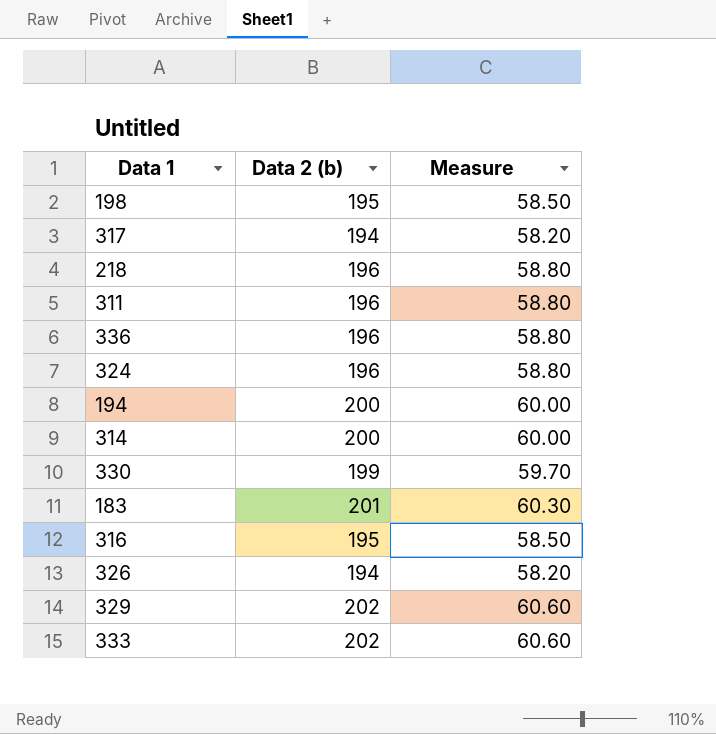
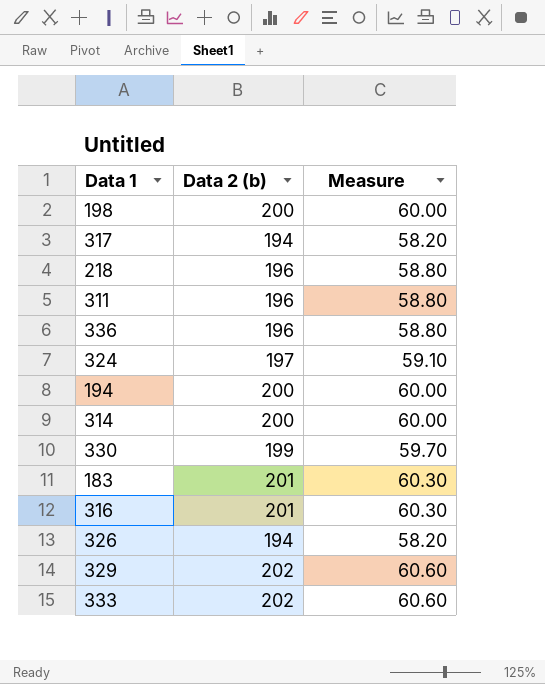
198 | Data 2 (b): 195 -> 200
198 | Measure: 58.50 -> 60.00
324 | Data 2 (b): 196 -> 197
324 | Measure: 58.80 -> 59.10
316 | Data 2 (b): 195 -> 201
316 | Measure: 58.50 -> 60.30

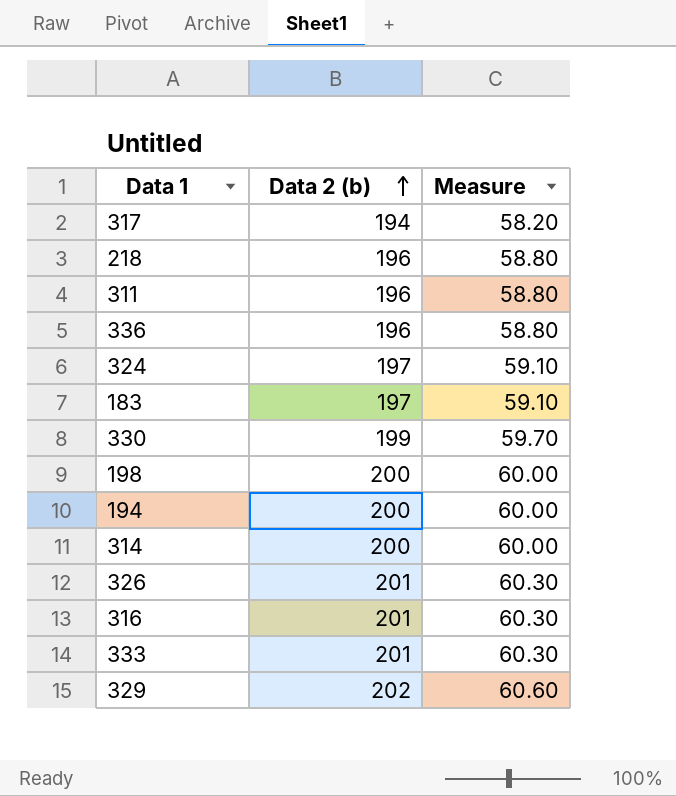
row order: none -> Data 2 (b) ascending
183 | Data 2 (b): 201 -> 197
183 | Measure: 60.30 -> 59.10
326 | Data 2 (b): 194 -> 201
326 | Measure: 58.20 -> 60.30
333 | Data 2 (b): 202 -> 201
333 | Measure: 60.60 -> 60.30

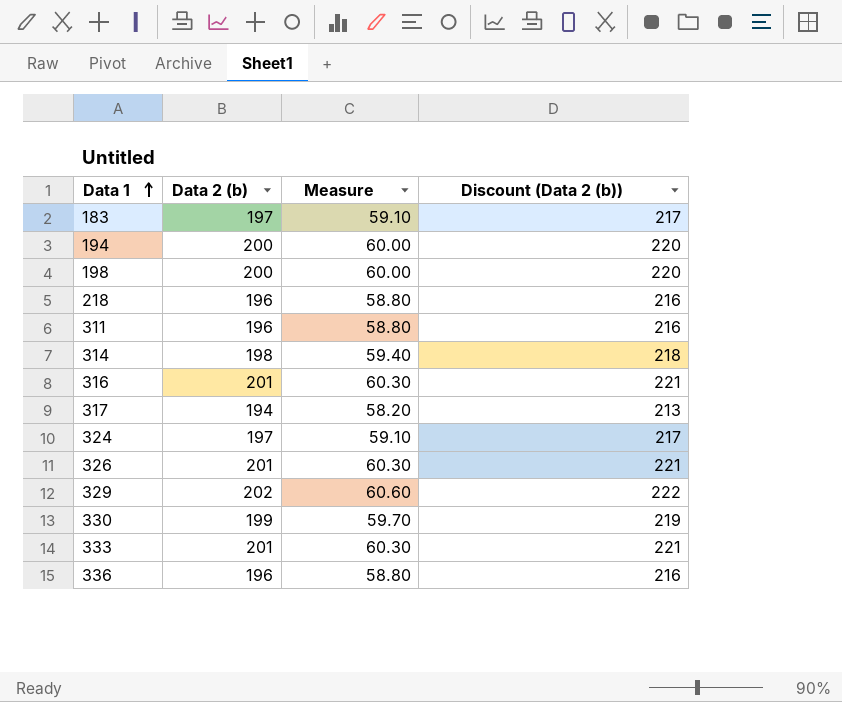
row order: Data 2 (b) ascending -> Data 1 ascending
column Discount (Data 2 (b)) | formula: none -> [Data 2 (b)] * 1.1
314 | Data 2 (b): 200 -> 198
314 | Measure: 60.00 -> 59.40

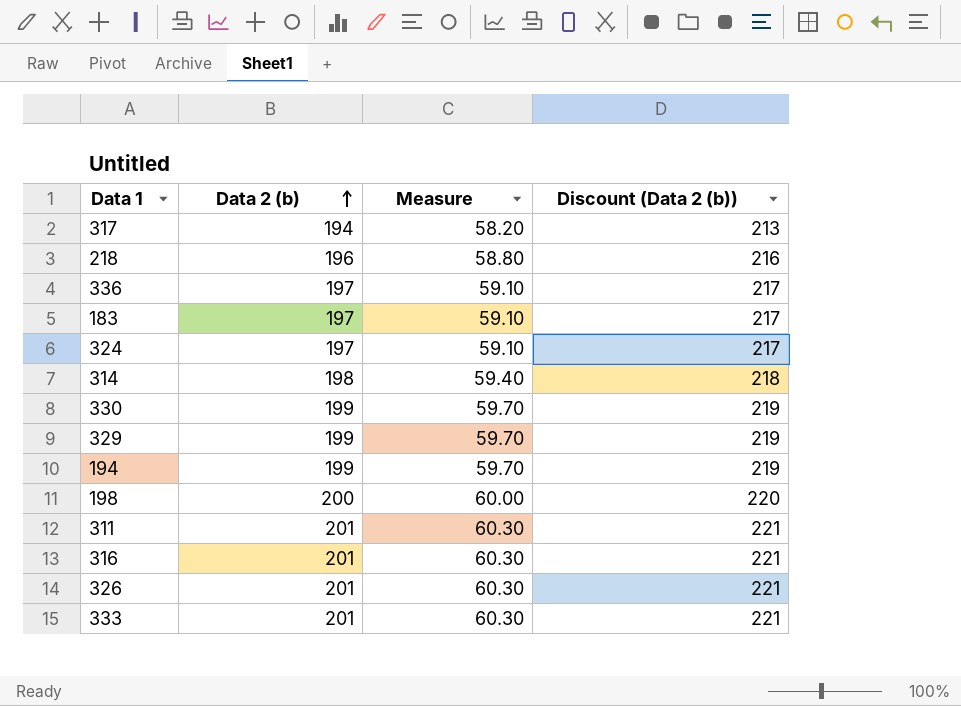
row order: Data 1 ascending -> Data 2 (b) ascending
336 | Data 2 (b): 196 -> 197
336 | Measure: 58.80 -> 59.10
336 | Discount (Data 2 (b)): 216 -> 217
329 | Data 2 (b): 202 -> 199
329 | Measure: 60.60 -> 59.70
329 | Discount (Data 2 (b)): 222 -> 219
194 | Data 2 (b): 200 -> 199
194 | Measure: 60.00 -> 59.70
194 | Discount (Data 2 (b)): 220 -> 219
311 | Data 2 (b): 196 -> 201
311 | Measure: 58.80 -> 60.30
311 | Discount (Data 2 (b)): 216 -> 221

